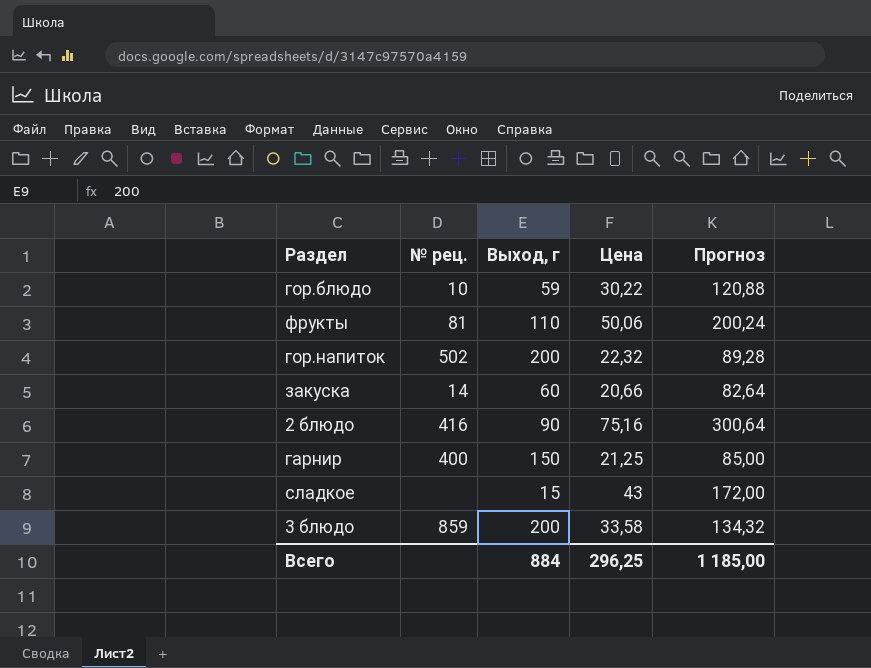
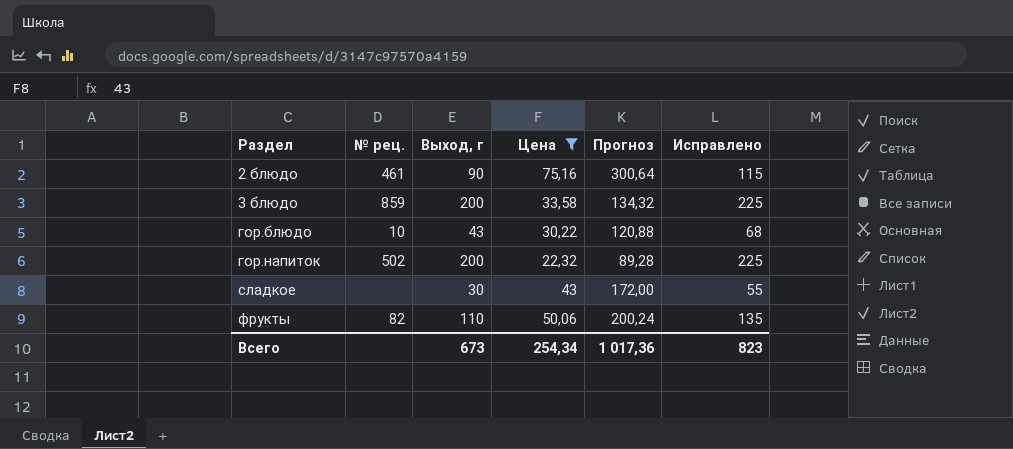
filter: none -> Цена >= 22,32
row order: none -> Раздел ascending
column Исправлено | formula: none -> [Выход, г] + 25
2 блюдо | № рец.: 416 -> 461
гор.блюдо | Выход, г: 59 -> 43
сладкое | Выход, г: 15 -> 30
фрукты | № рец.: 81 -> 82
Всего | Выход, г: 884 -> 673
Всего | Цена: 296,25 -> 254,34
Всего | Прогноз: 1 185,00 -> 1 017,36

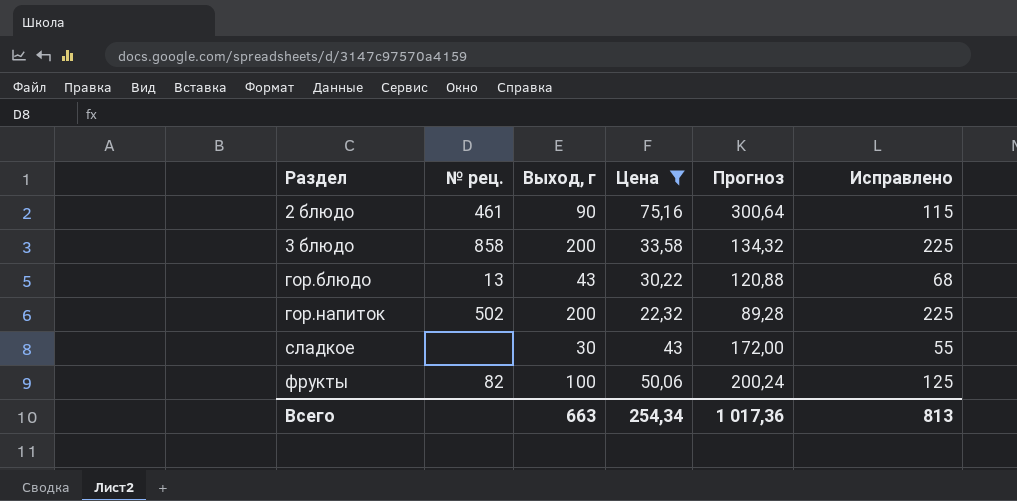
3 блюдо | № рец.: 859 -> 858
гор.блюдо | № рец.: 10 -> 13
фрукты | Выход, г: 110 -> 100
фрукты | Исправлено: 135 -> 125
Всего | Выход, г: 673 -> 663
Всего | Исправлено: 823 -> 813

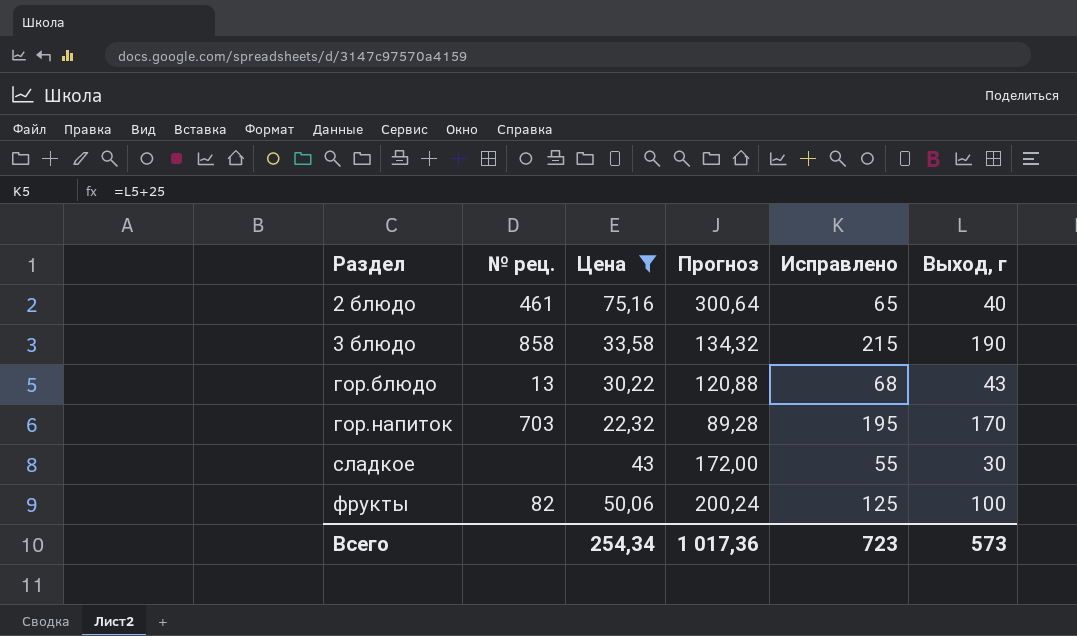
column Выход, г | position: 3 -> 6
2 блюдо | Исправлено: 115 -> 65
2 блюдо | Выход, г: 90 -> 40
3 блюдо | Исправлено: 225 -> 215
3 блюдо | Выход, г: 200 -> 190
гор.напиток | № рец.: 502 -> 703
гор.напиток | Исправлено: 225 -> 195
гор.напиток | Выход, г: 200 -> 170
Всего | Исправлено: 813 -> 723
Всего | Выход, г: 663 -> 573

